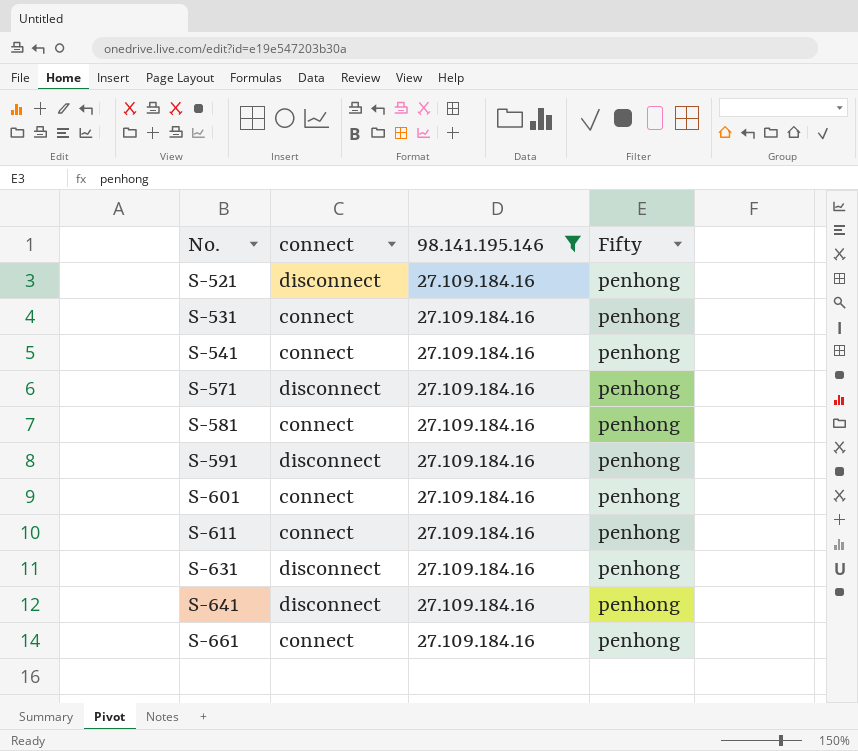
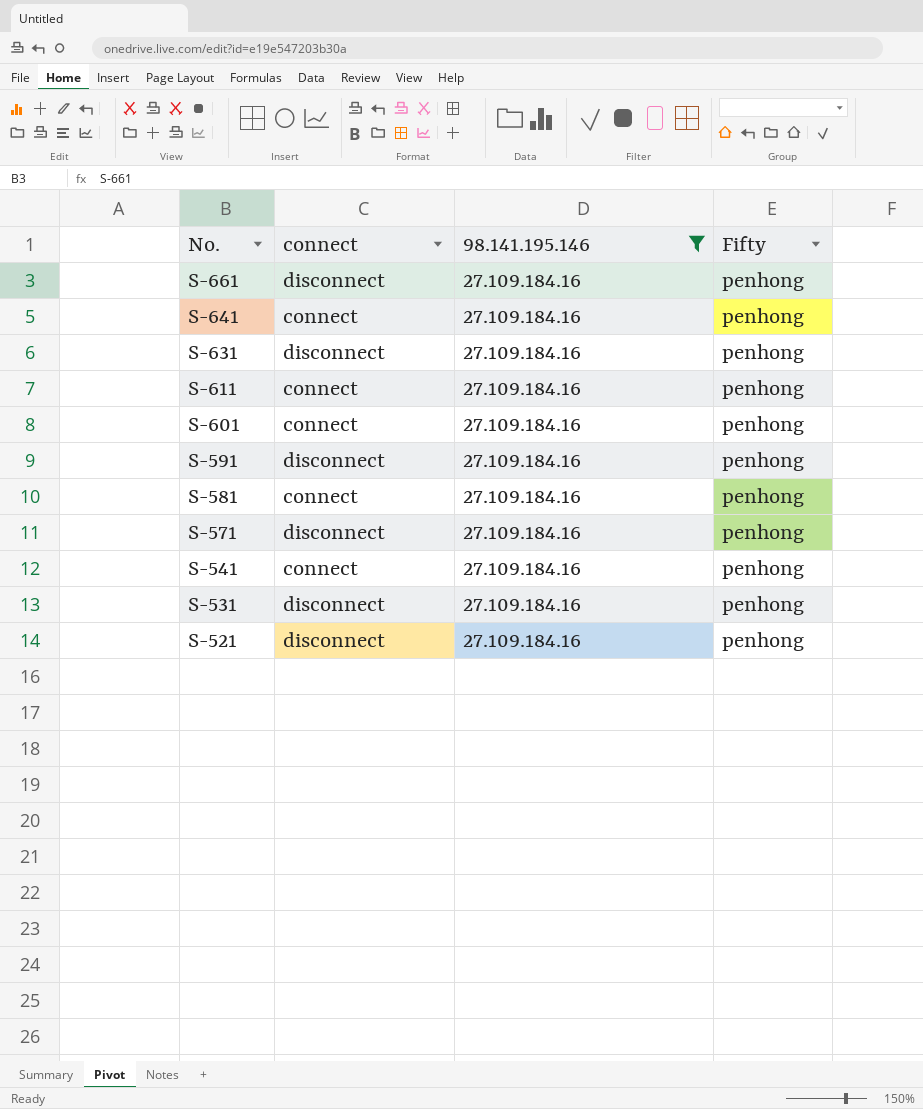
row order: No. ascending -> No. descending
S-661 | connect: connect -> disconnect
S-641 | connect: disconnect -> connect
S-531 | connect: connect -> disconnect

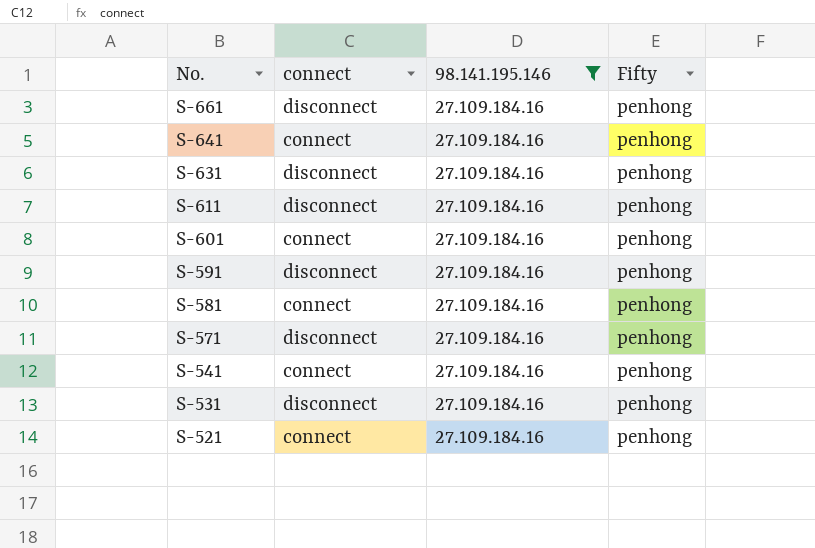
S-611 | connect: connect -> disconnect
S-521 | connect: disconnect -> connect

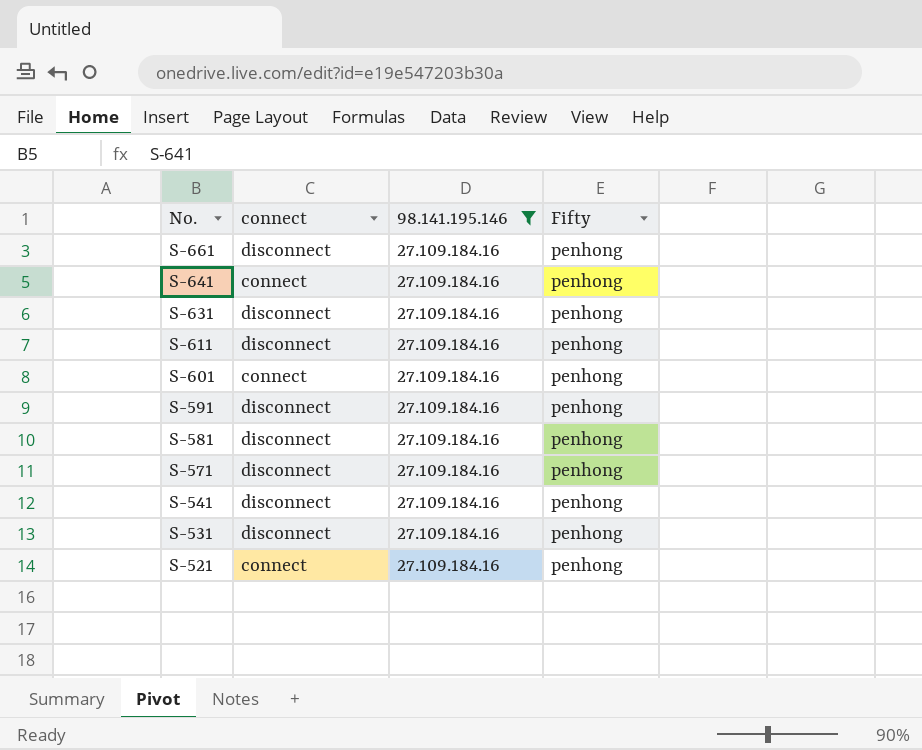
S-581 | connect: connect -> disconnect
S-541 | connect: connect -> disconnect

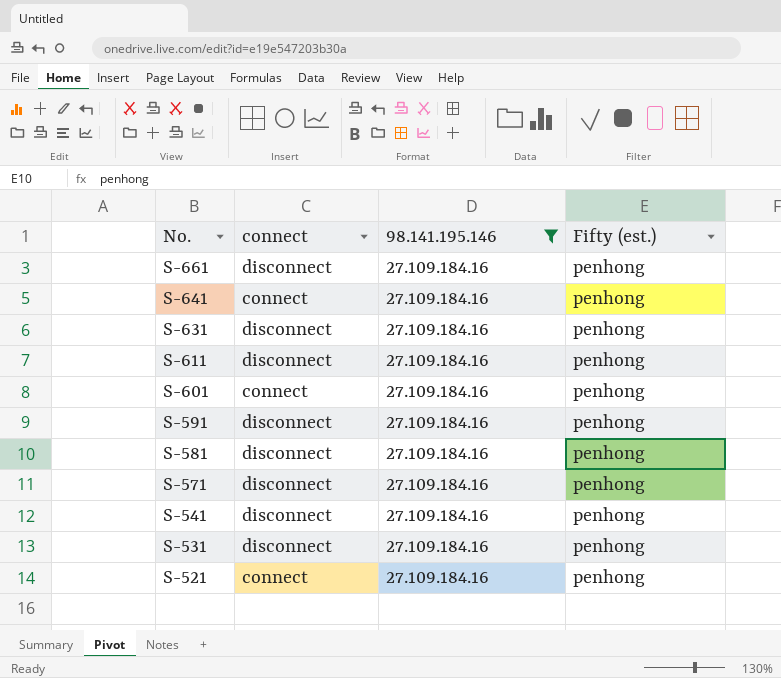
column name: Fifty -> Fifty (est.)

